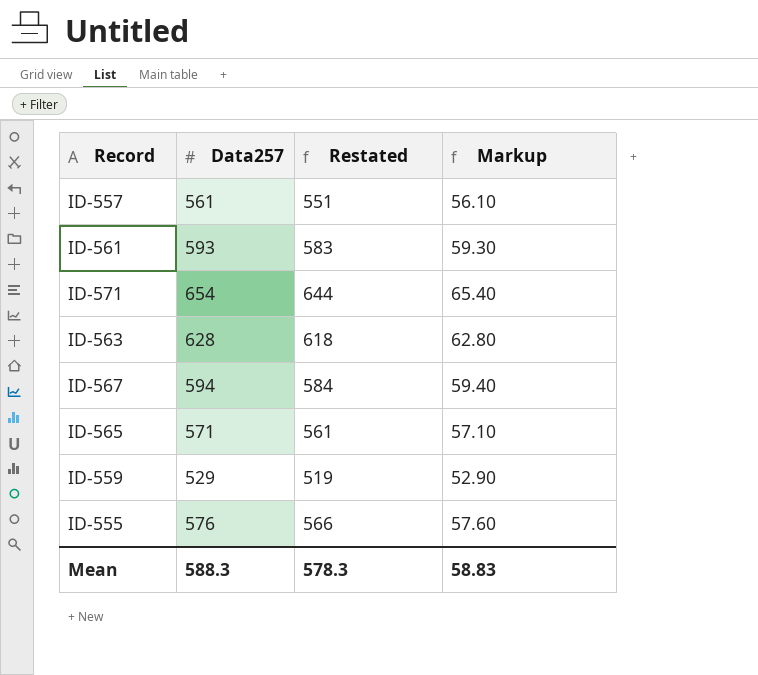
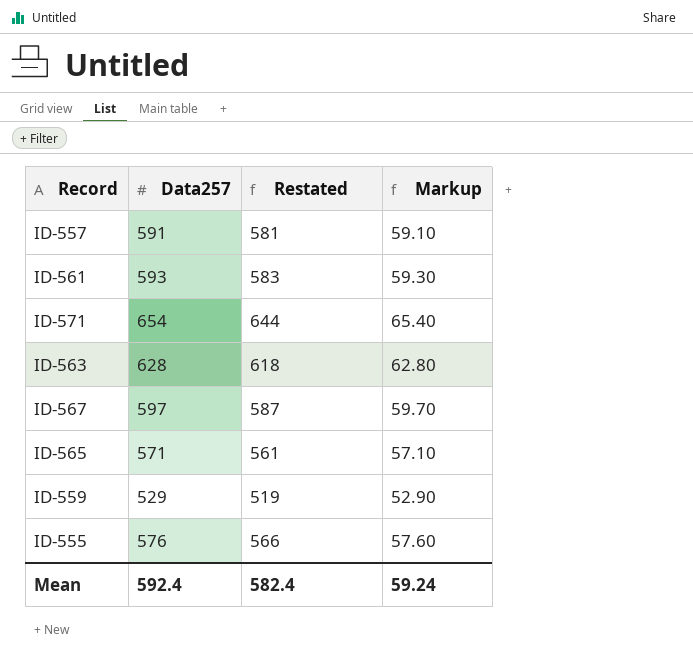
ID-557 | Data257: 561 -> 591
ID-557 | Restated: 551 -> 581
ID-557 | Markup: 56.10 -> 59.10
ID-567 | Data257: 594 -> 597
ID-567 | Restated: 584 -> 587
ID-567 | Markup: 59.40 -> 59.70
Mean | Data257: 588.3 -> 592.4
Mean | Restated: 578.3 -> 582.4
Mean | Markup: 58.83 -> 59.24

